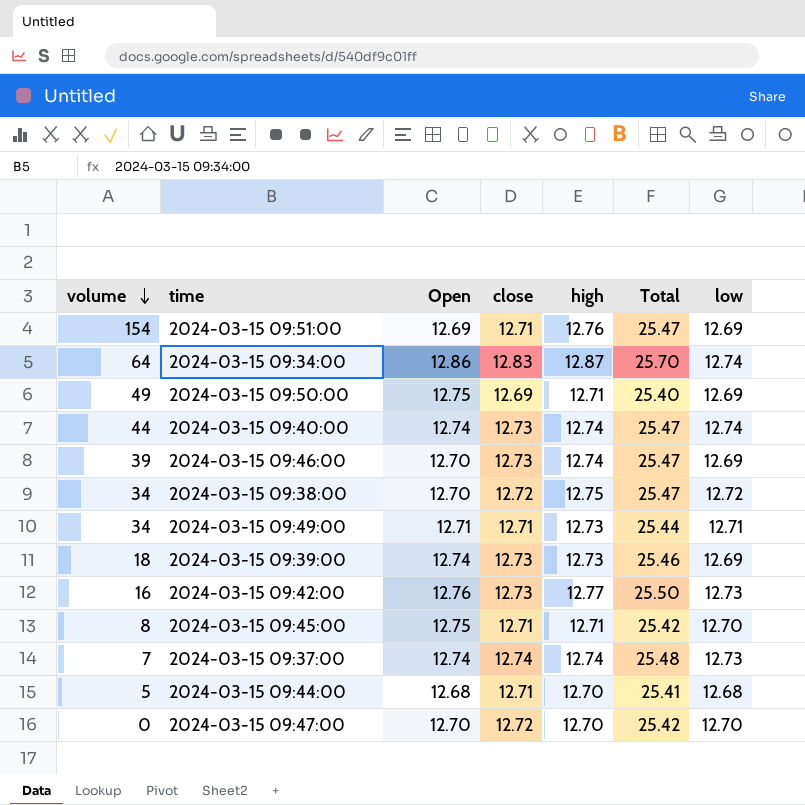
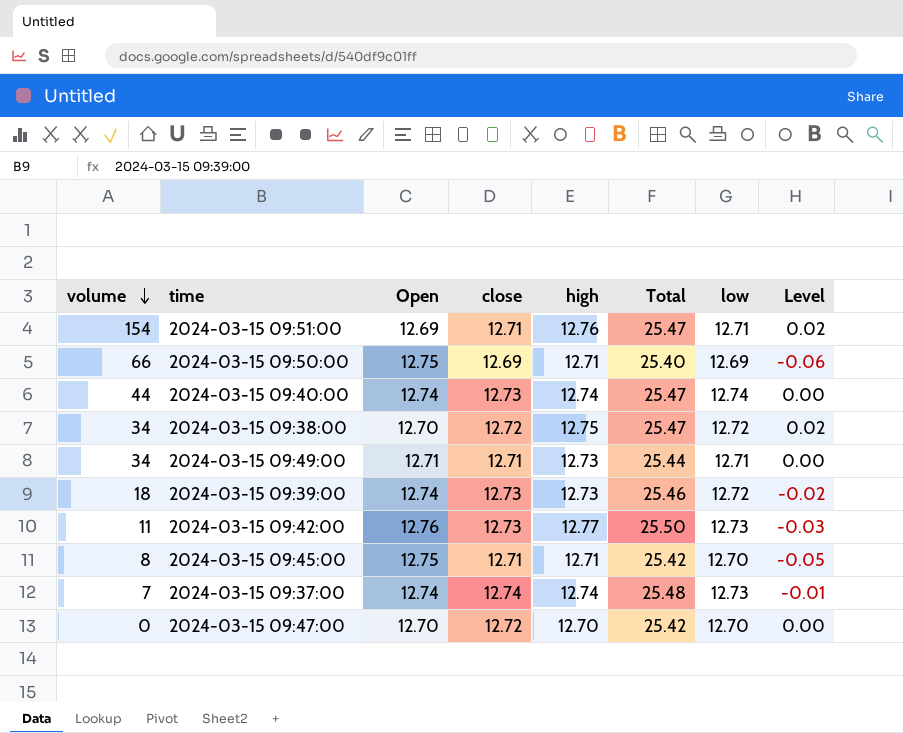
column Level | formula: none -> [low] - [Open]
row 2024-03-15 09:34:00: 64 | 12.86 | 12.83 | 12.87 | 25.70 | 12.74 -> none
row 2024-03-15 09:46:00: 39 | 12.70 | 12.73 | 12.74 | 25.47 | 12.69 -> none
row 2024-03-15 09:44:00: 5 | 12.68 | 12.71 | 12.70 | 25.41 | 12.68 -> none
2024-03-15 09:51:00 | low: 12.69 -> 12.71
2024-03-15 09:50:00 | volume: 49 -> 66
2024-03-15 09:39:00 | low: 12.69 -> 12.72
2024-03-15 09:42:00 | volume: 16 -> 11

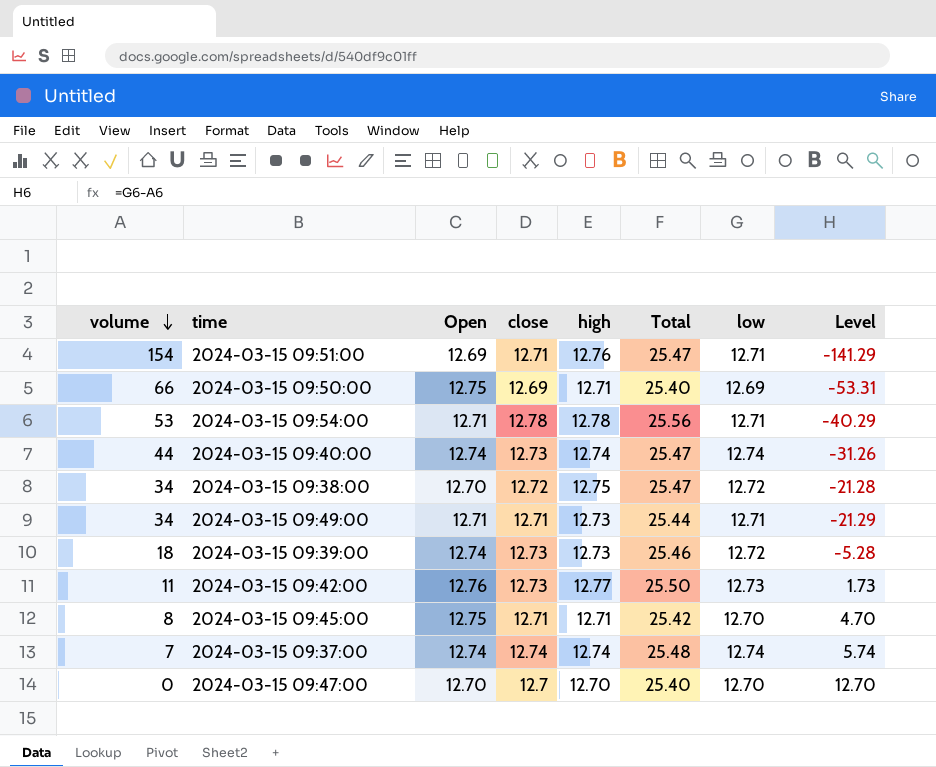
column Level | formula: [low] - [Open] -> [low] - [volume]
row 2024-03-15 09:54:00: none -> 53 | 12.71 | 12.78 | 12.78 | 25.56 | 12.71 | -40.29
2024-03-15 09:37:00 | low: 12.73 -> 12.74
2024-03-15 09:47:00 | close: 12.72 -> 12.7
2024-03-15 09:47:00 | Total: 25.42 -> 25.40

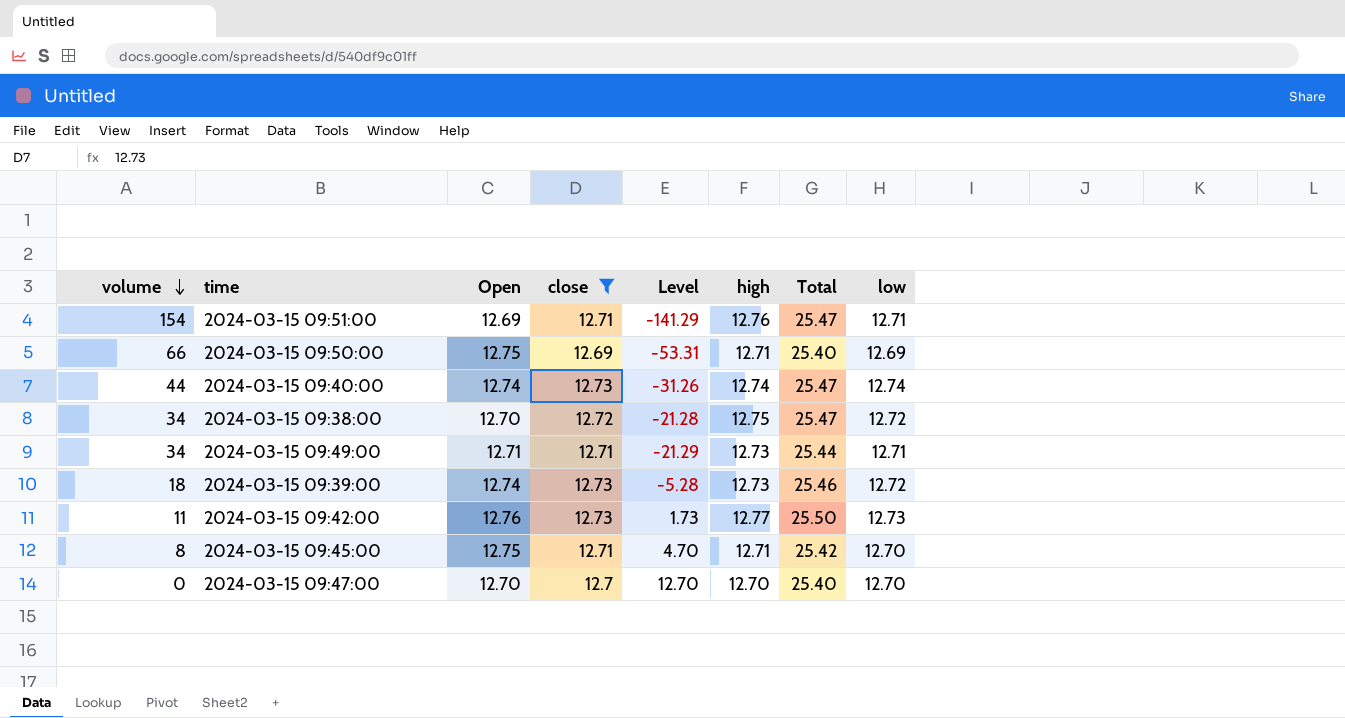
filter: none -> close <= 12.73
column Level | position: 8 -> 5

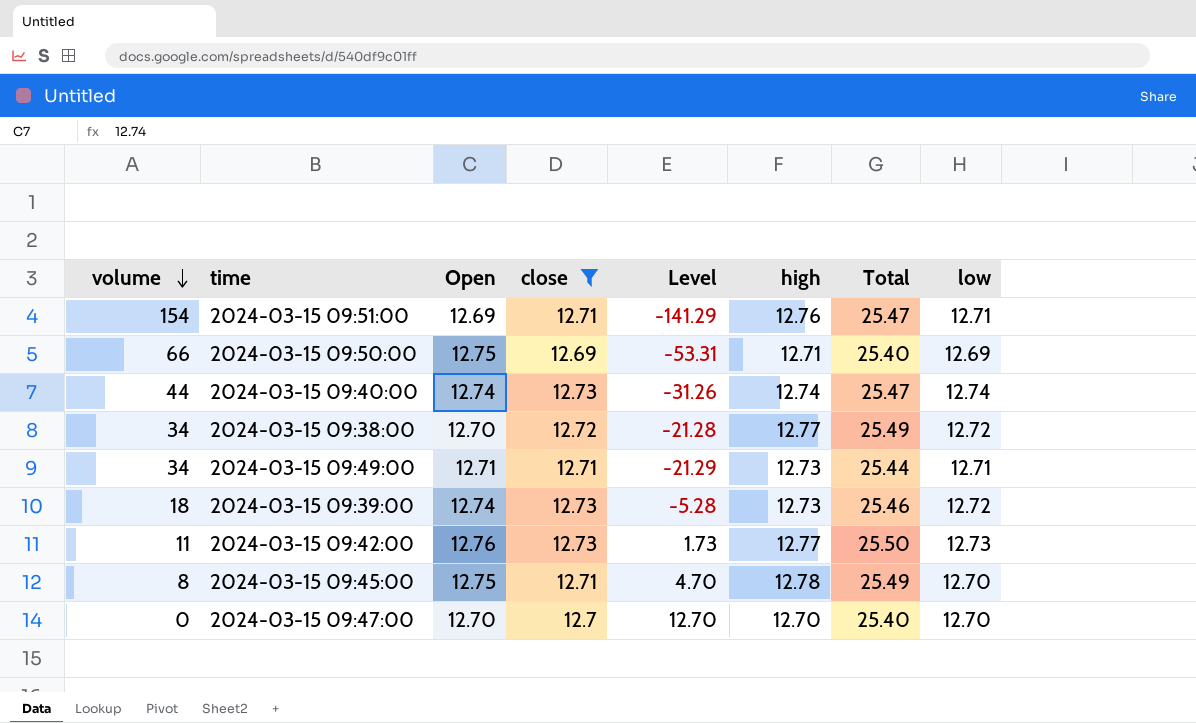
2024-03-15 09:38:00 | high: 12.75 -> 12.77
2024-03-15 09:38:00 | Total: 25.47 -> 25.49
2024-03-15 09:45:00 | high: 12.71 -> 12.78
2024-03-15 09:45:00 | Total: 25.42 -> 25.49

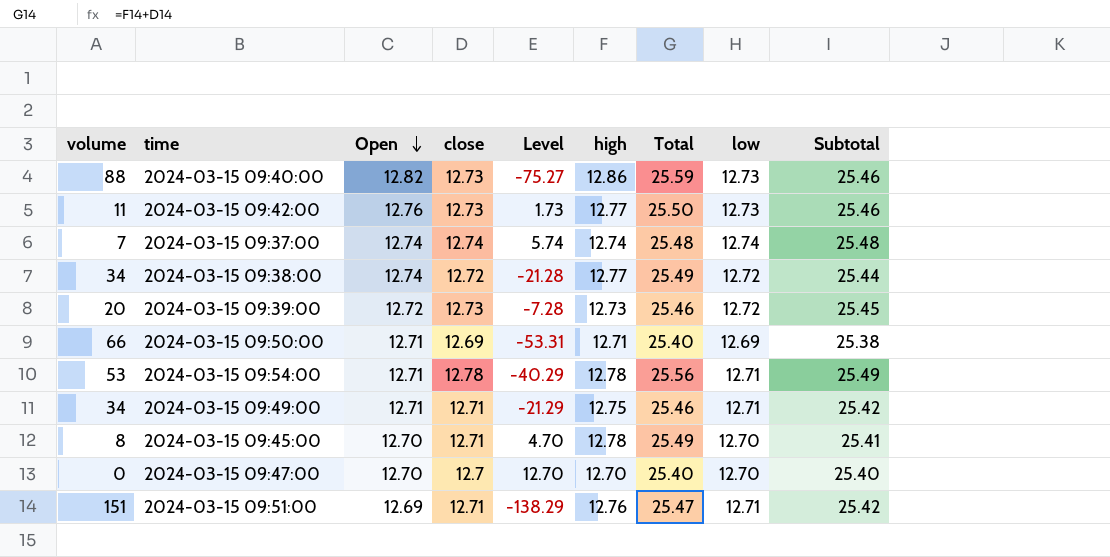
filter: close <= 12.73 -> none
row order: volume descending -> Open descending
column Subtotal | formula: none -> [close] + [low]
2024-03-15 09:40:00 | volume: 44 -> 88
2024-03-15 09:40:00 | Open: 12.74 -> 12.82
2024-03-15 09:40:00 | Level: -31.26 -> -75.27
2024-03-15 09:40:00 | high: 12.74 -> 12.86
2024-03-15 09:40:00 | Total: 25.47 -> 25.59
2024-03-15 09:40:00 | low: 12.74 -> 12.73
2024-03-15 09:38:00 | Open: 12.70 -> 12.74
2024-03-15 09:39:00 | volume: 18 -> 20
2024-03-15 09:39:00 | Open: 12.74 -> 12.72
2024-03-15 09:39:00 | Level: -5.28 -> -7.28
2024-03-15 09:50:00 | Open: 12.75 -> 12.71
2024-03-15 09:49:00 | high: 12.73 -> 12.75
2024-03-15 09:49:00 | Total: 25.44 -> 25.46
2024-03-15 09:45:00 | Open: 12.75 -> 12.70
2024-03-15 09:51:00 | volume: 154 -> 151
2024-03-15 09:51:00 | Level: -141.29 -> -138.29

